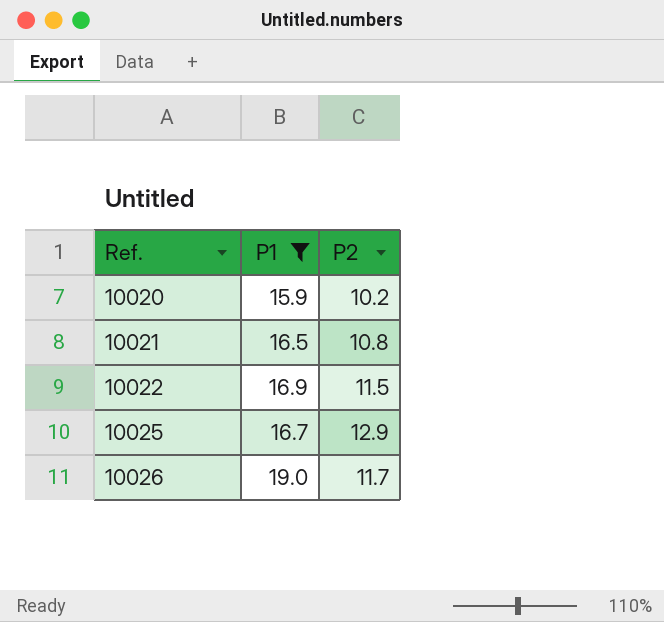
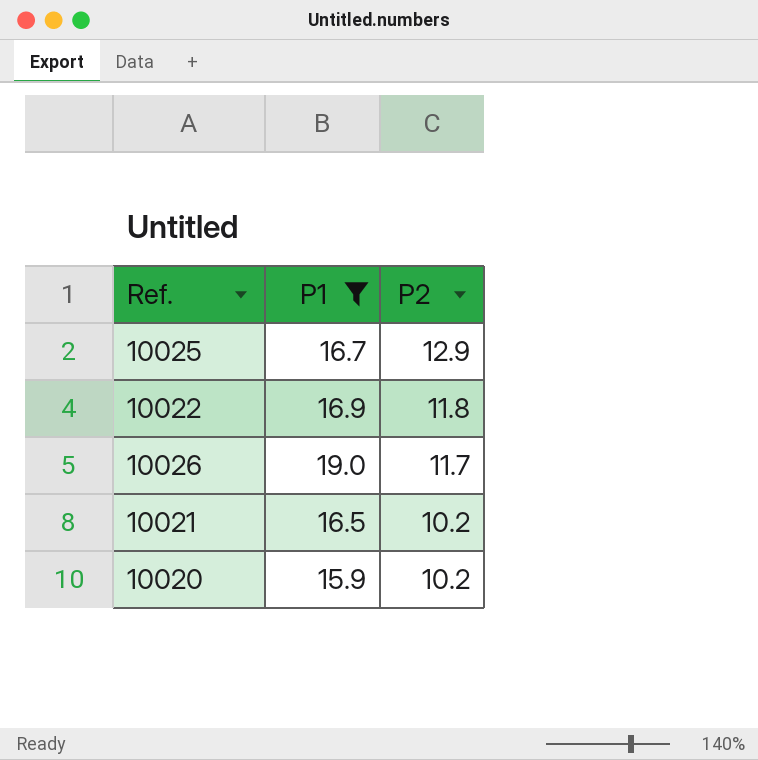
row order: Ref. ascending -> P2 descending
10022 | P2: 11.5 -> 11.8
10021 | P2: 10.8 -> 10.2

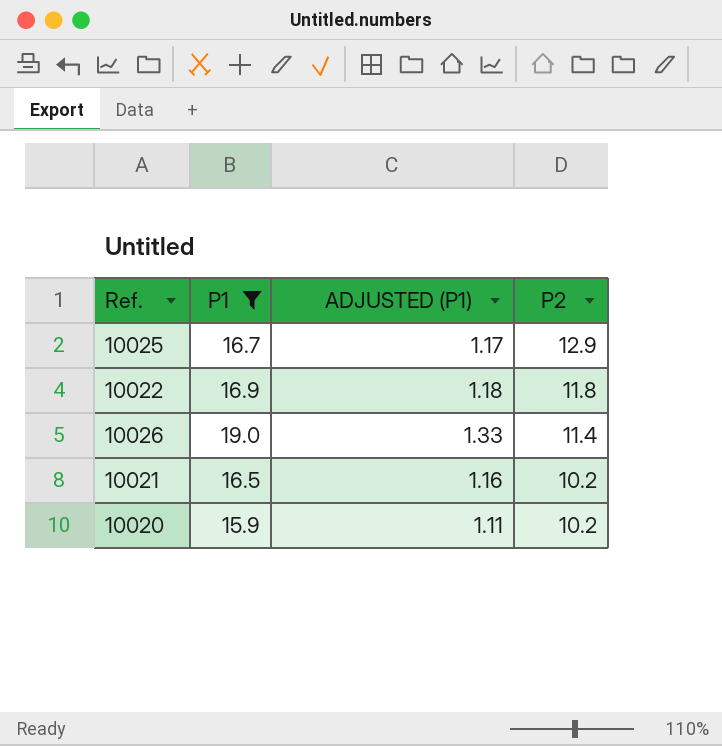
column ADJUSTED (P1) | formula: none -> [P1] * 0.07
10026 | P2: 11.7 -> 11.4

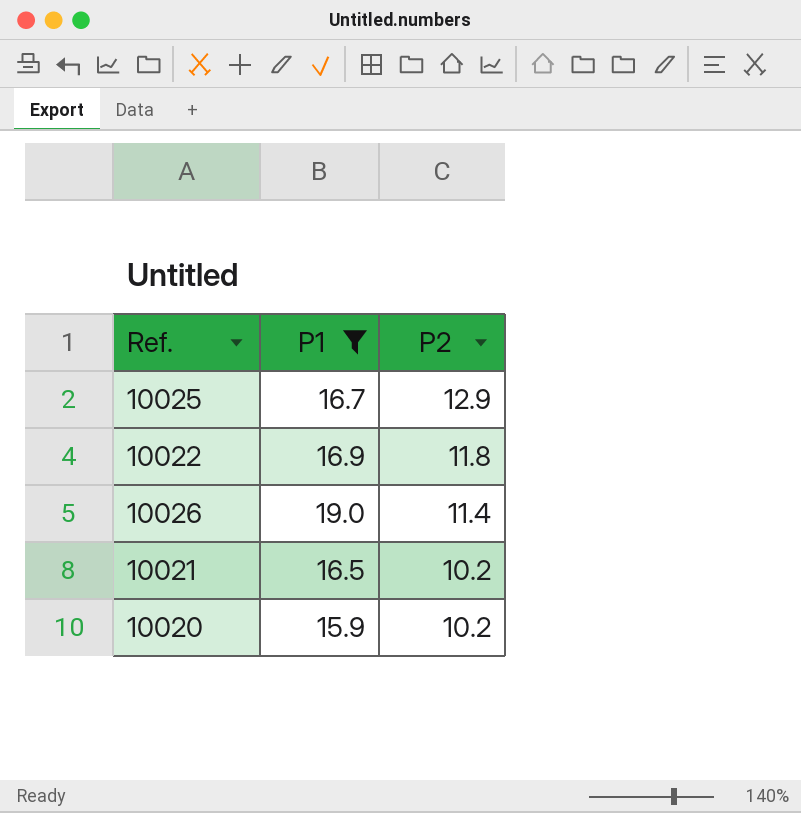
column ADJUSTED (P1) | formula: [P1] * 0.07 -> none

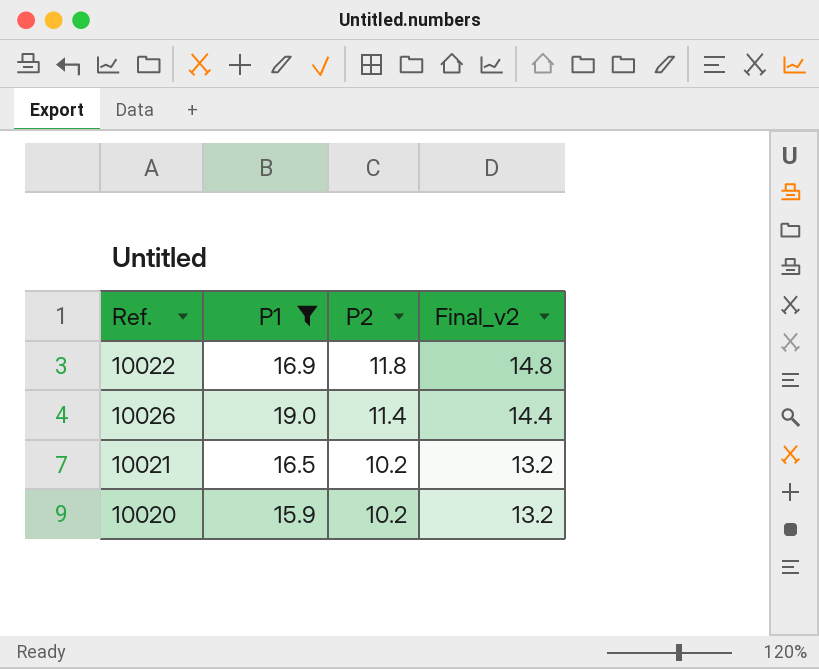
column Final_v2 | formula: none -> [P2] + 3
row 10025: 16.7 | 12.9 -> none

